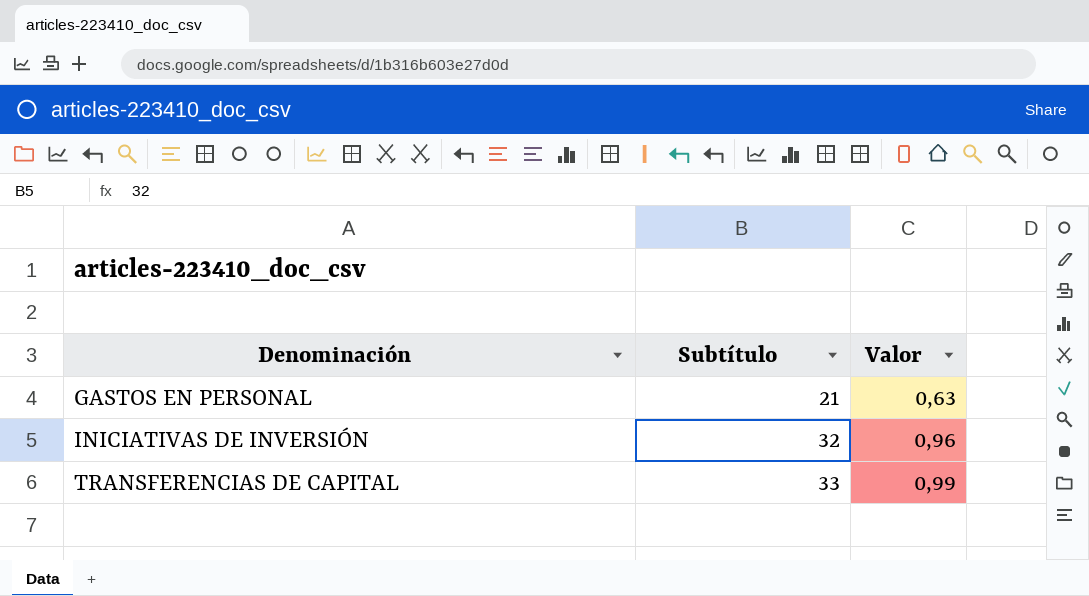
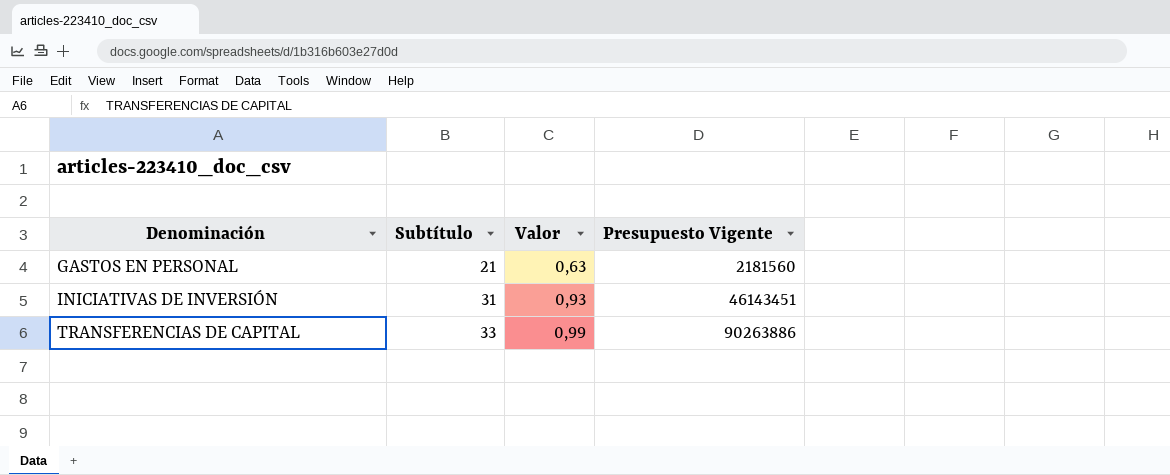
column Presupuesto Vigente | position: none -> 4
INICIATIVAS DE INVERSIÓN | Subtítulo: 32 -> 31
INICIATIVAS DE INVERSIÓN | Valor: 0,96 -> 0,93

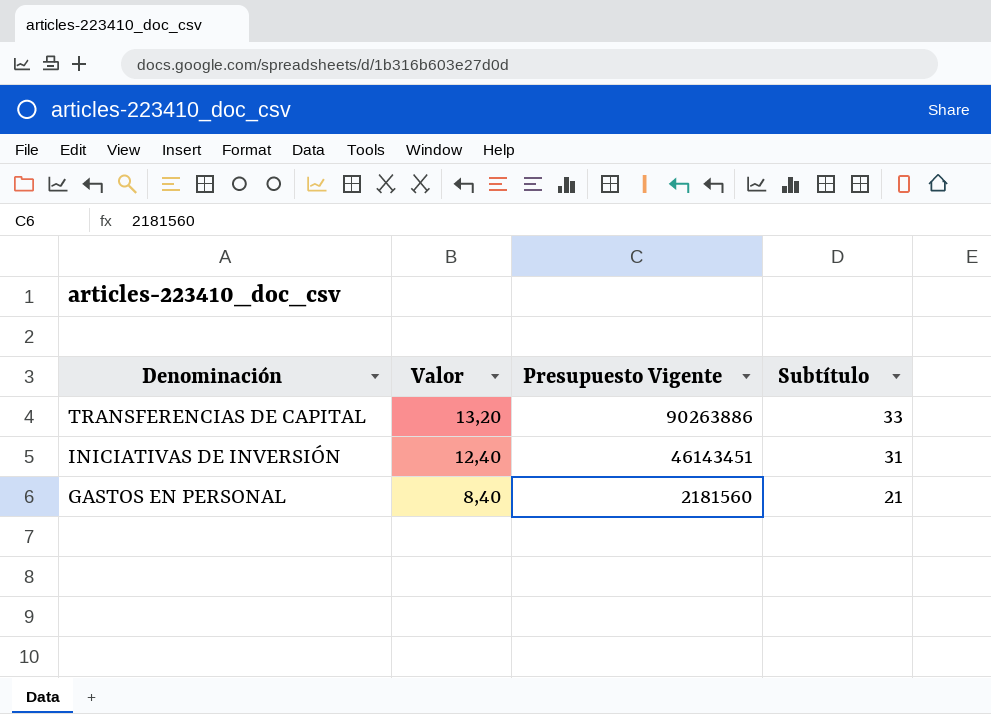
row order: Denominación ascending -> Denominación descending
column Valor | formula: [Subtítulo] * 0,03 -> [Subtítulo] * 0,4
column Subtítulo | position: 2 -> 4

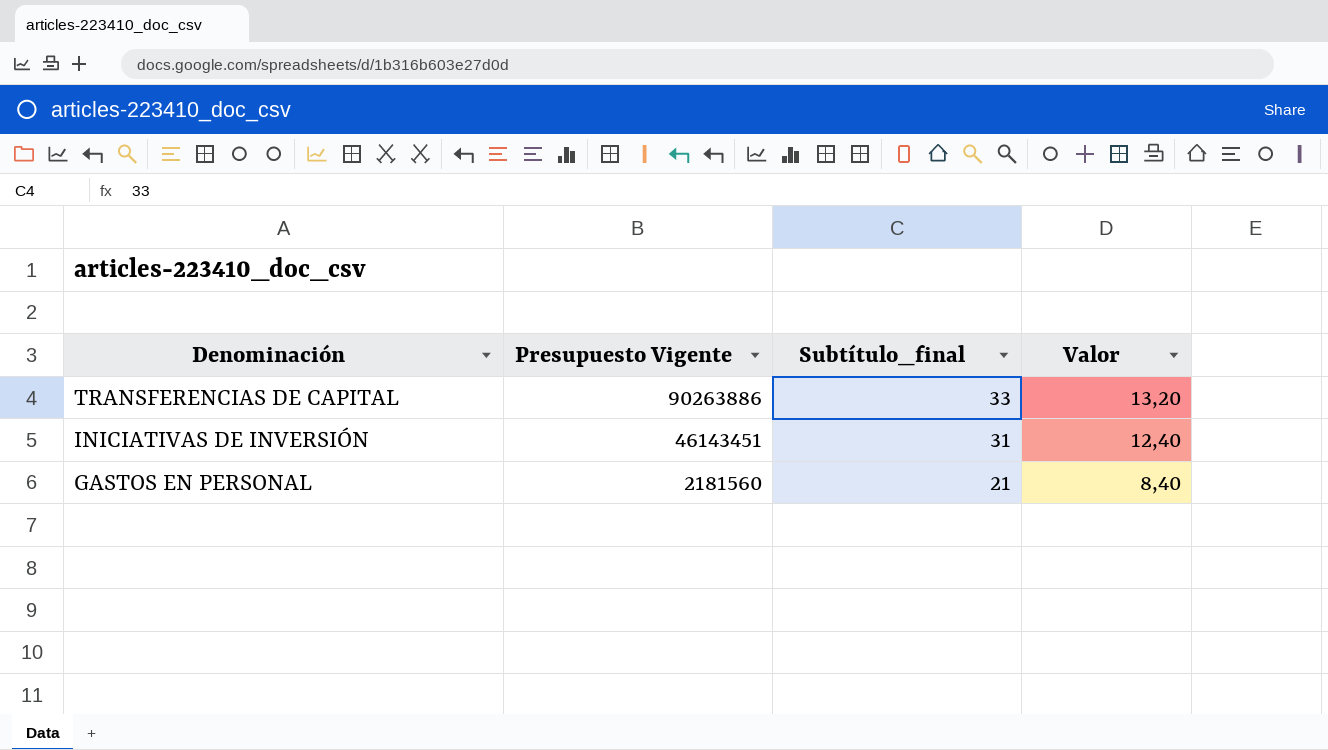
column name: Subtítulo -> Subtítulo_final
column Valor | position: 2 -> 4

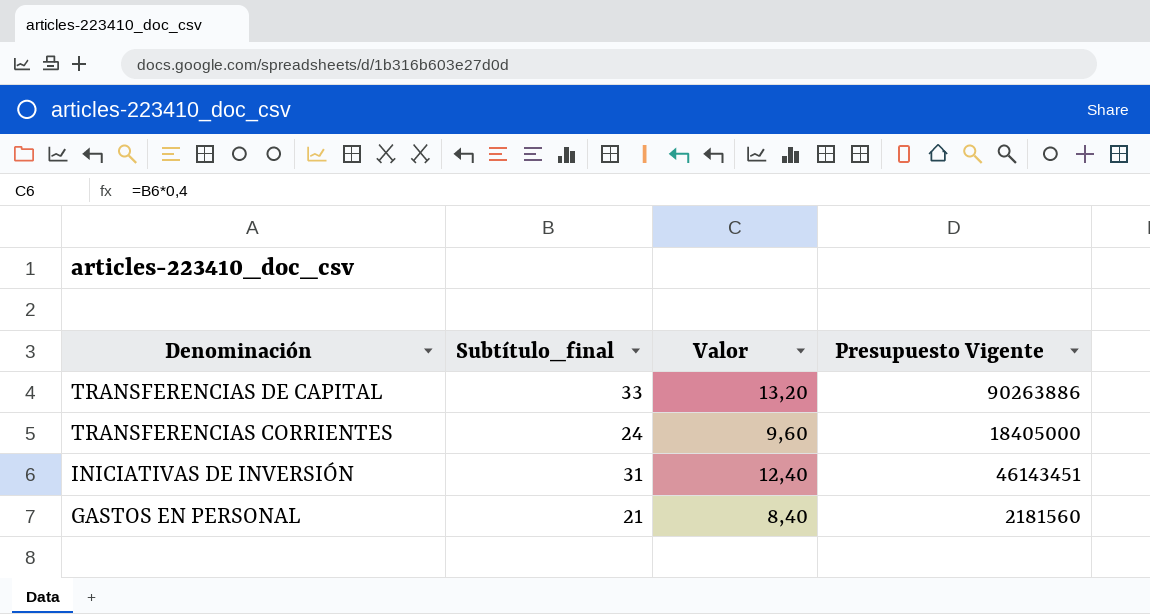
column Presupuesto Vigente | position: 2 -> 4
row TRANSFERENCIAS CORRIENTES: none -> 24 | 9,60 | 18405000

